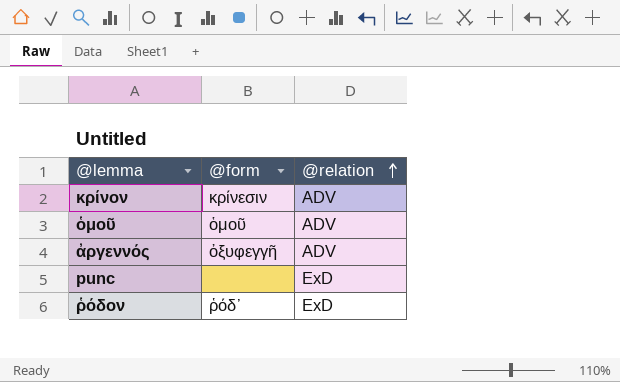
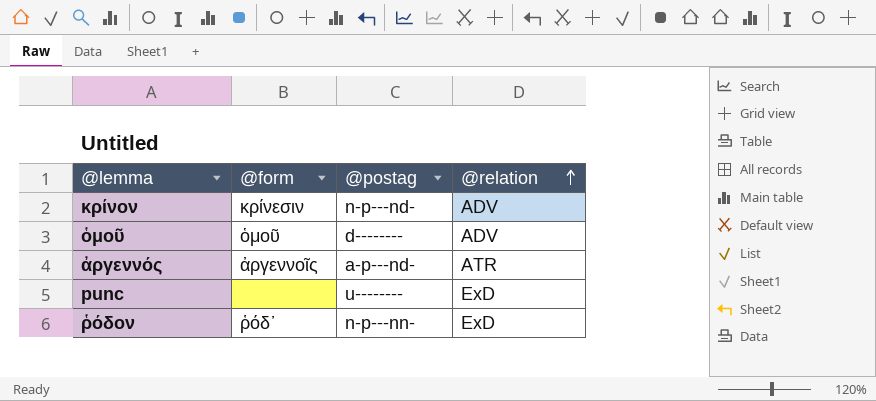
column @postag | position: none -> 3
ἀργεννός | @form: ὀξυφεγγῆ -> ἀργεννοῖς
ἀργεννός | @relation: ADV -> ATR

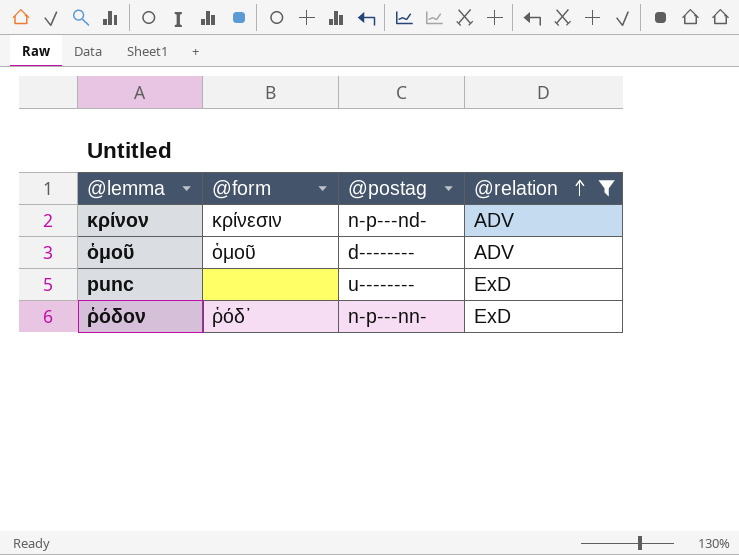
filter: none -> @relation != ATR

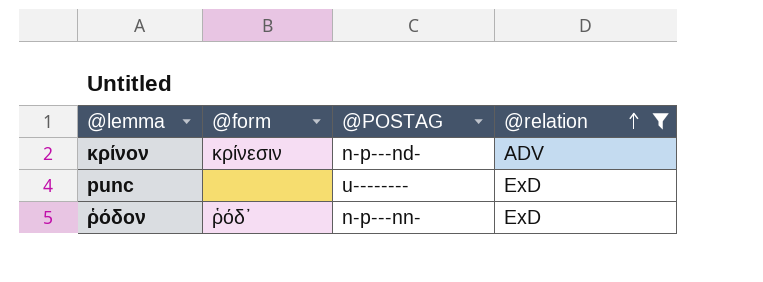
column name: @postag -> @POSTAG
row ὁμοῦ: ὁμοῦ | d-------- | ADV -> none

